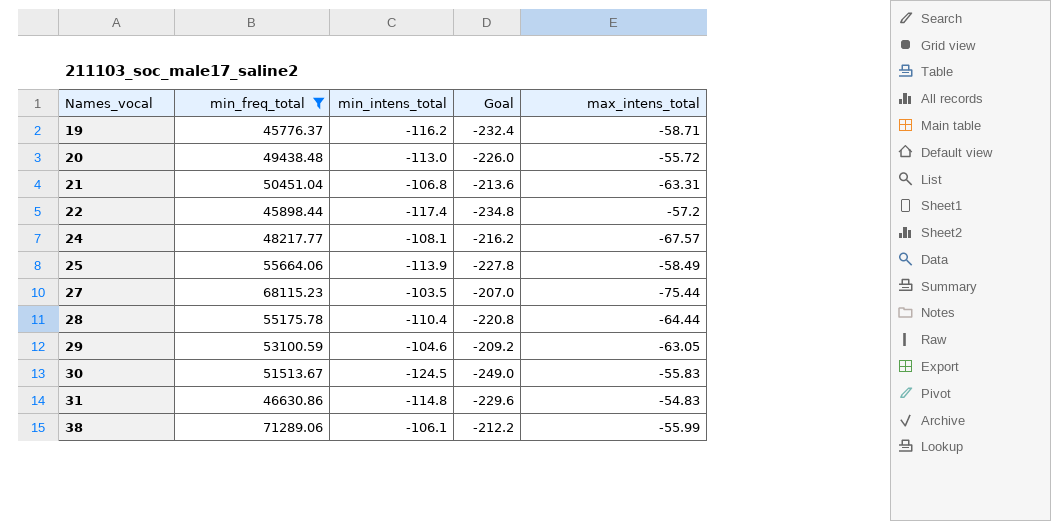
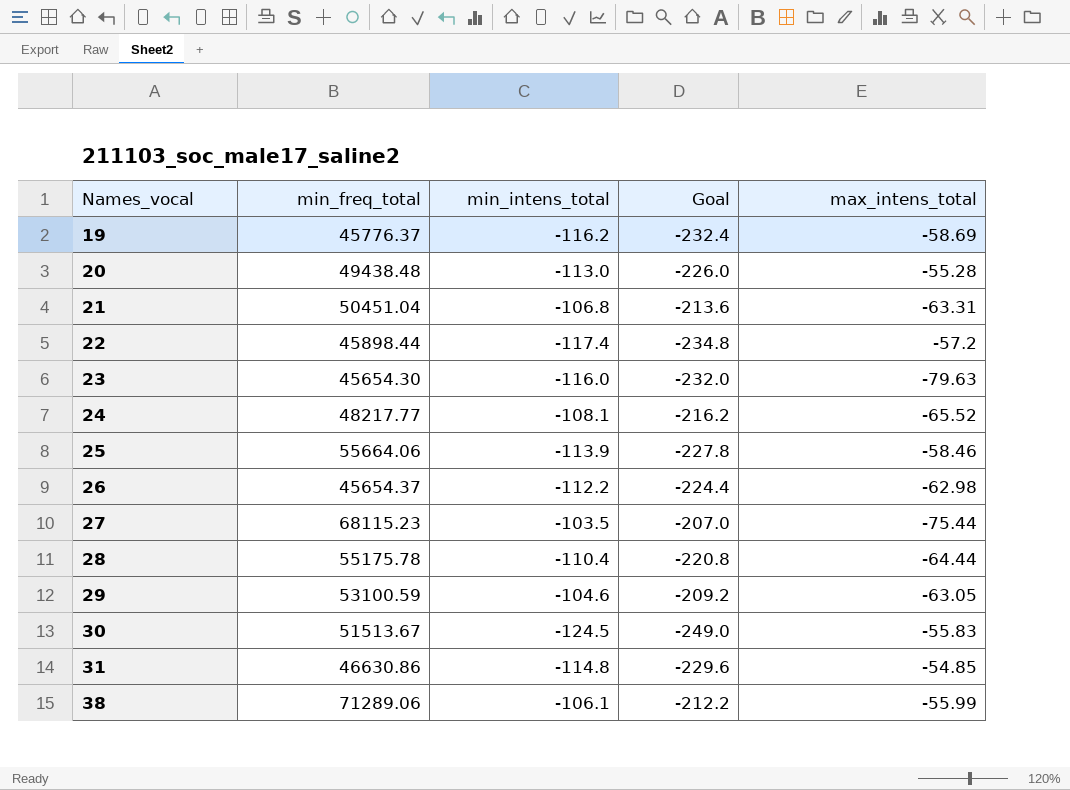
filter: min_freq_total >= 45776.37 -> none
19 | max_intens_total: -58.71 -> -58.69
20 | max_intens_total: -55.72 -> -55.28
24 | max_intens_total: -67.57 -> -65.52
25 | max_intens_total: -58.49 -> -58.46
31 | max_intens_total: -54.83 -> -54.85

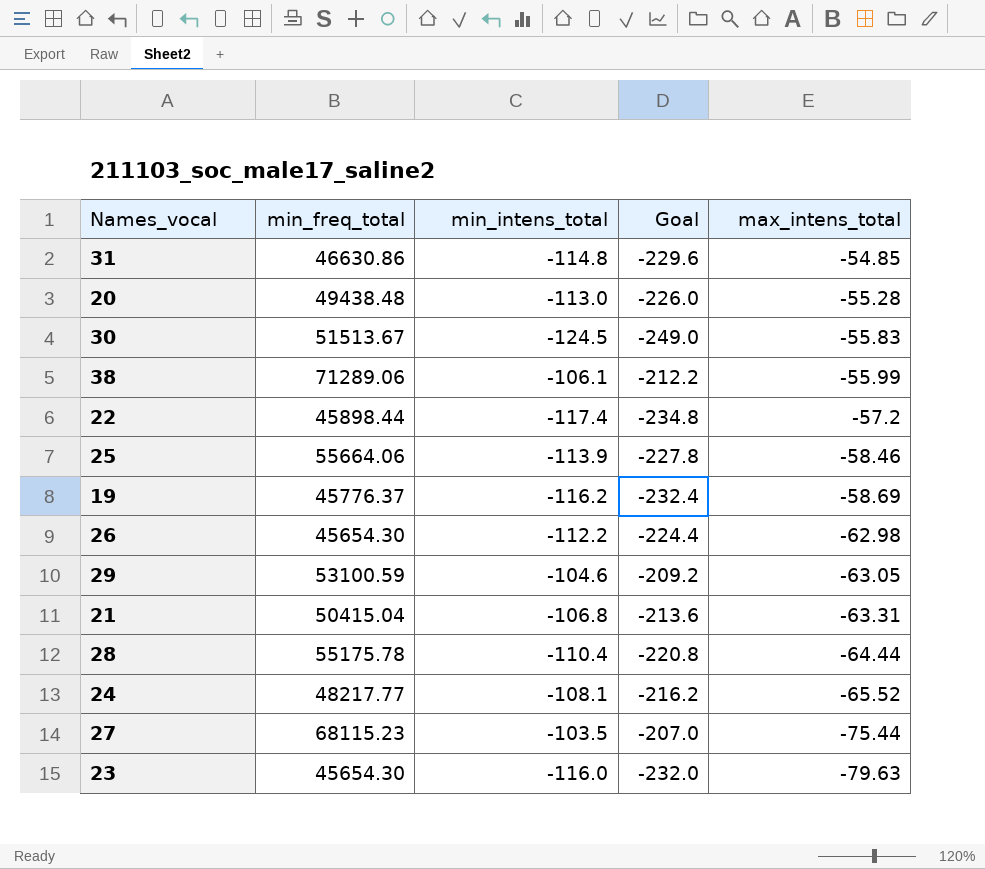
row order: Names_vocal ascending -> max_intens_total descending
26 | min_freq_total: 45654.37 -> 45654.30
21 | min_freq_total: 50451.04 -> 50415.04

